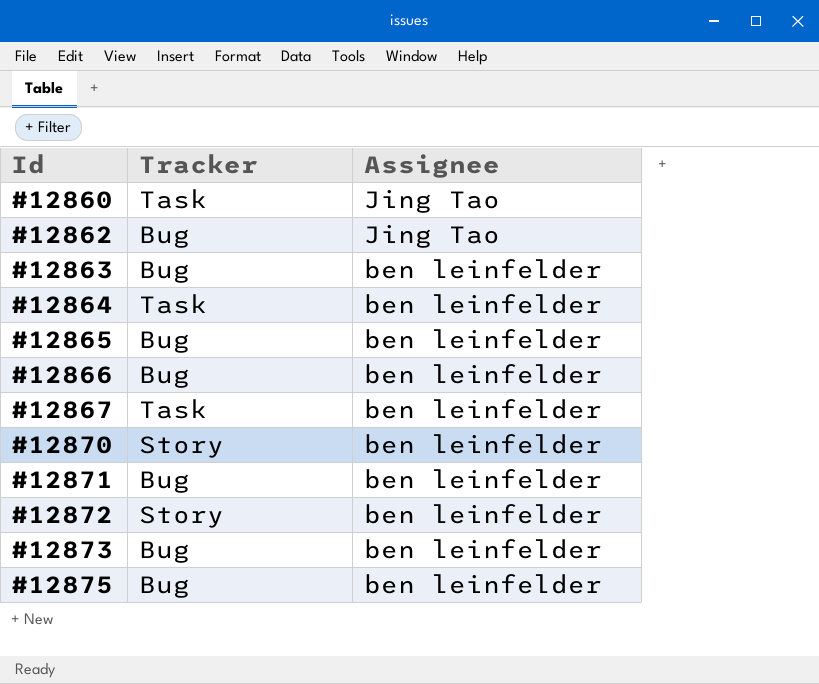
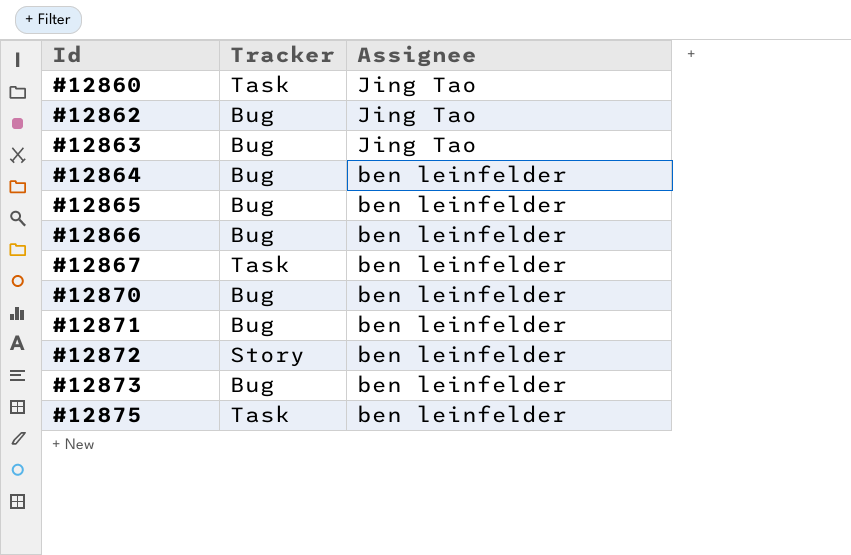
#12863 | Assignee: ben leinfelder -> Jing Tao
#12864 | Tracker: Task -> Bug
#12870 | Tracker: Story -> Bug
#12875 | Tracker: Bug -> Task

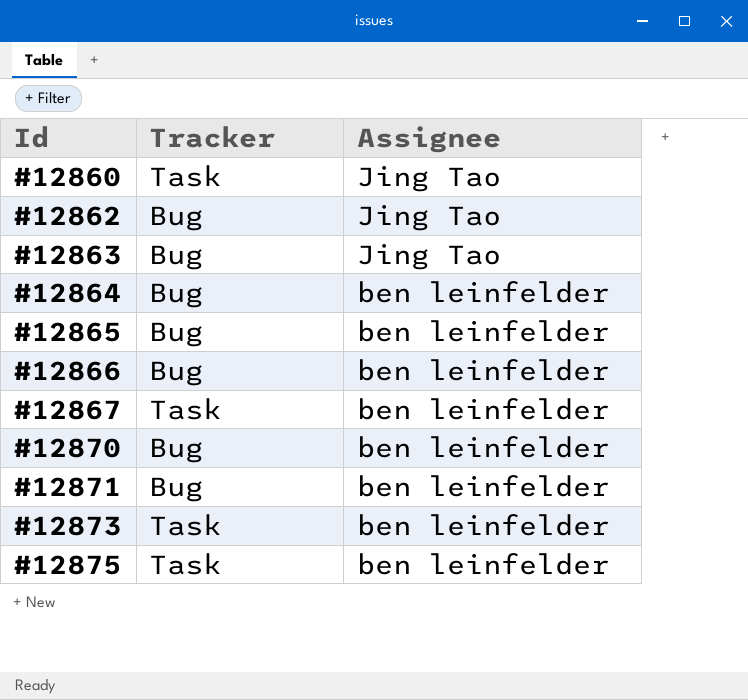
row #12872: Story | ben leinfelder -> none
#12873 | Tracker: Bug -> Task

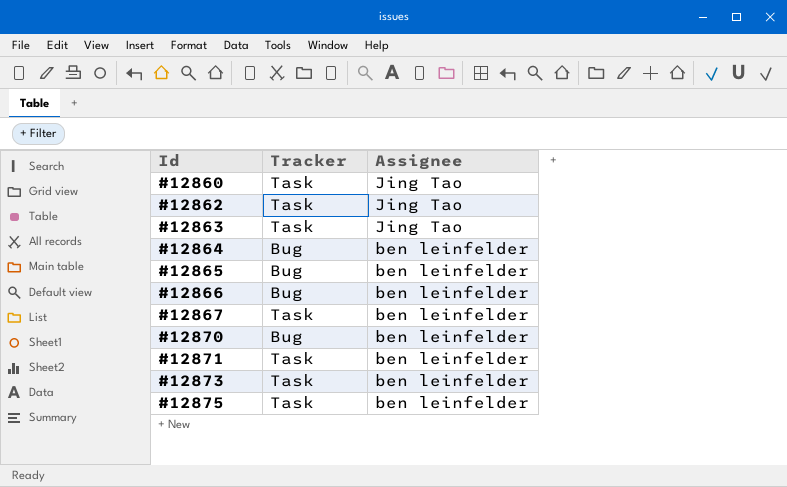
#12862 | Tracker: Bug -> Task
#12863 | Tracker: Bug -> Task
#12871 | Tracker: Bug -> Task

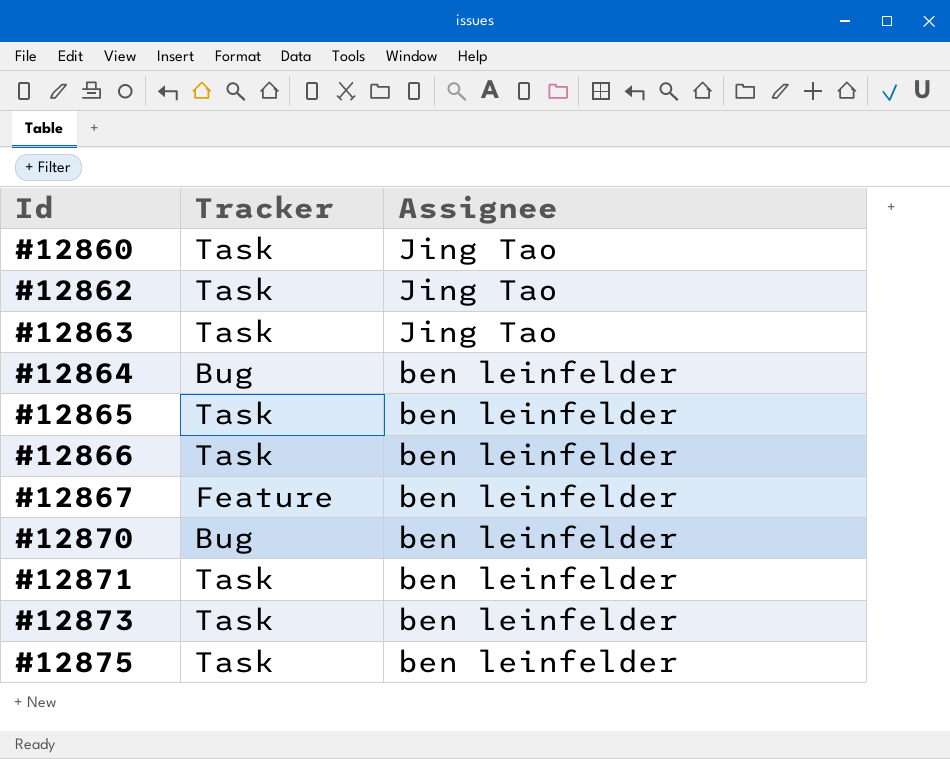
#12865 | Tracker: Bug -> Task
#12866 | Tracker: Bug -> Task
#12867 | Tracker: Task -> Feature

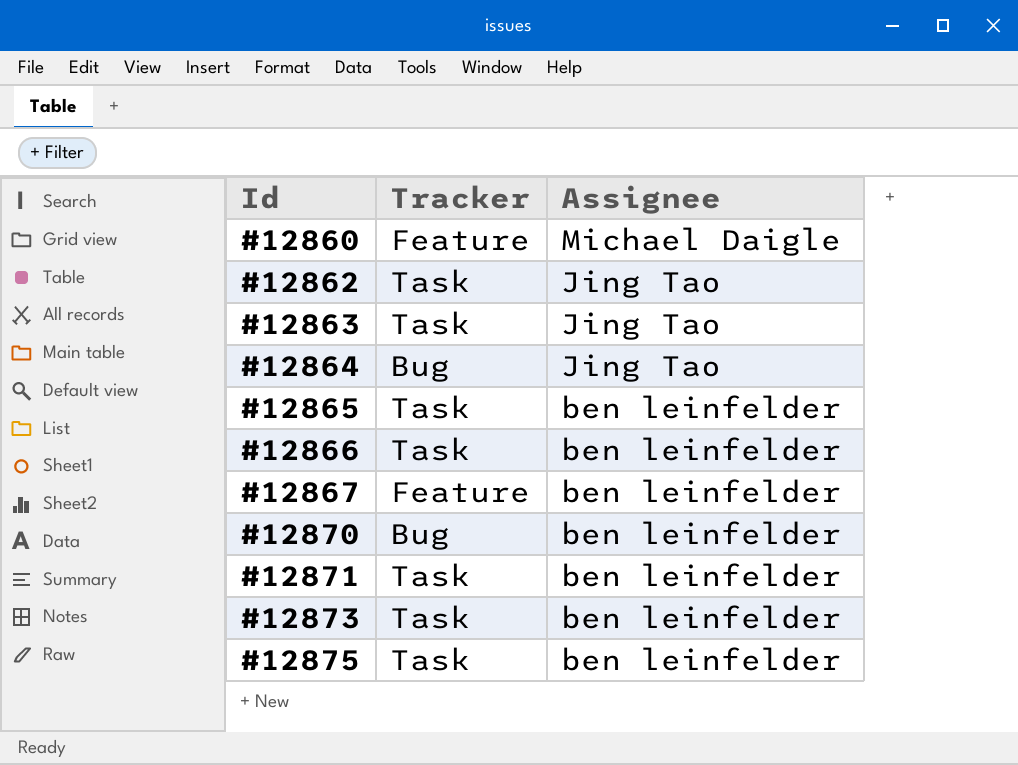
#12860 | Tracker: Task -> Feature
#12860 | Assignee: Jing Tao -> Michael Daigle
#12864 | Assignee: ben leinfelder -> Jing Tao

